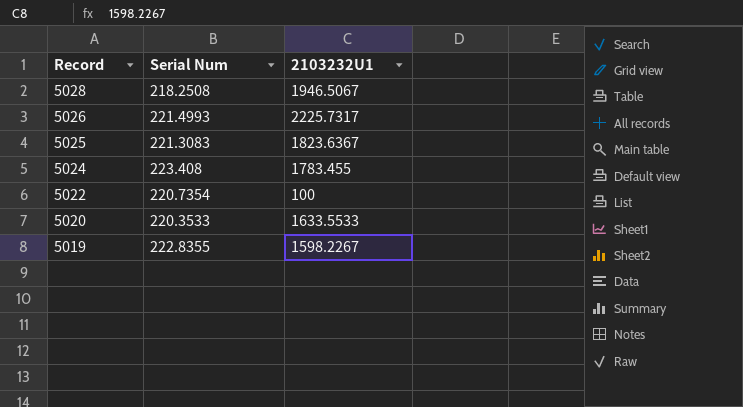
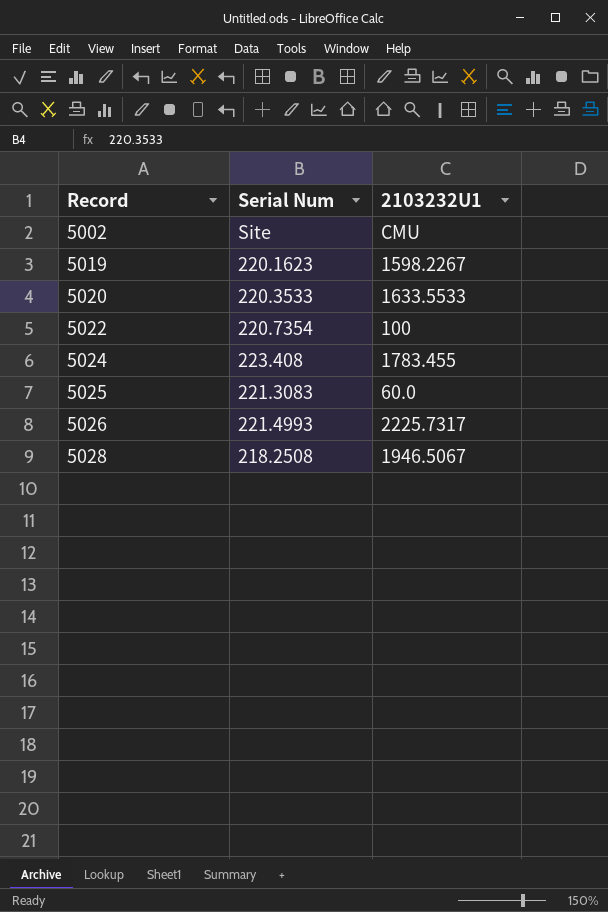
row order: Record descending -> Record ascending
row 5002: none -> Site | CMU
5019 | Serial Num: 222.8355 -> 220.1623
5025 | 2103232U1: 1823.6367 -> 60.0

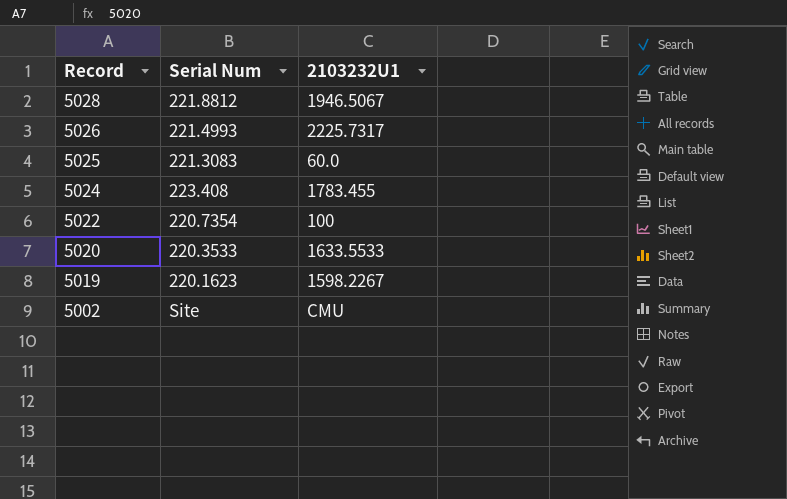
row order: Record ascending -> Record descending
5028 | Serial Num: 218.2508 -> 221.8812

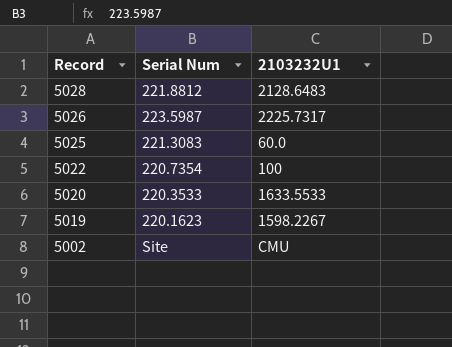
row 5024: 223.408 | 1783.455 -> none
5028 | 2103232U1: 1946.5067 -> 2128.6483
5026 | Serial Num: 221.4993 -> 223.5987

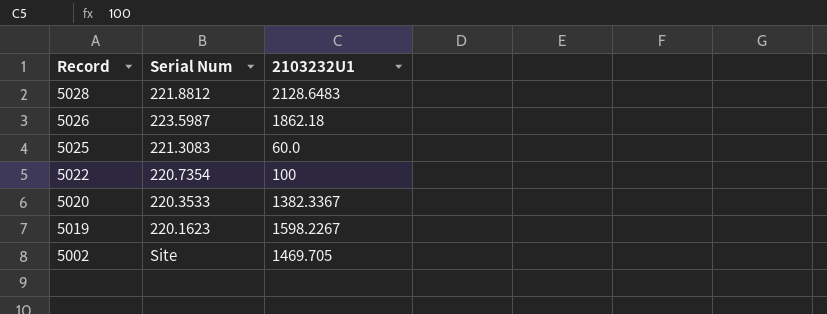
5026 | 2103232U1: 2225.7317 -> 1862.18
5020 | 2103232U1: 1633.5533 -> 1382.3367
5002 | 2103232U1: CMU -> 1469.705

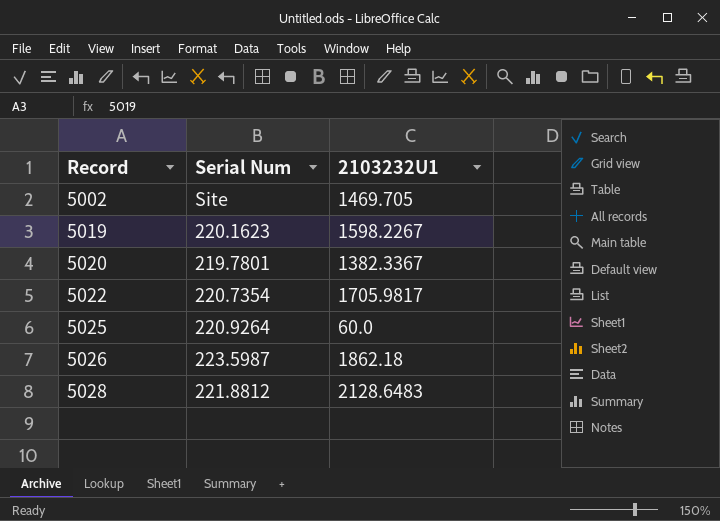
row order: Record descending -> Record ascending
5020 | Serial Num: 220.3533 -> 219.7801
5022 | 2103232U1: 100 -> 1705.9817
5025 | Serial Num: 221.3083 -> 220.9264

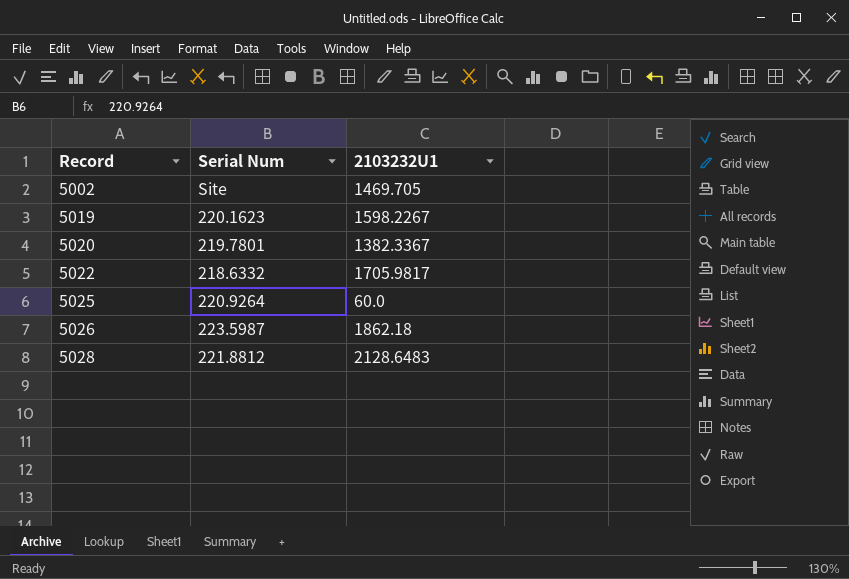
5022 | Serial Num: 220.7354 -> 218.6332

